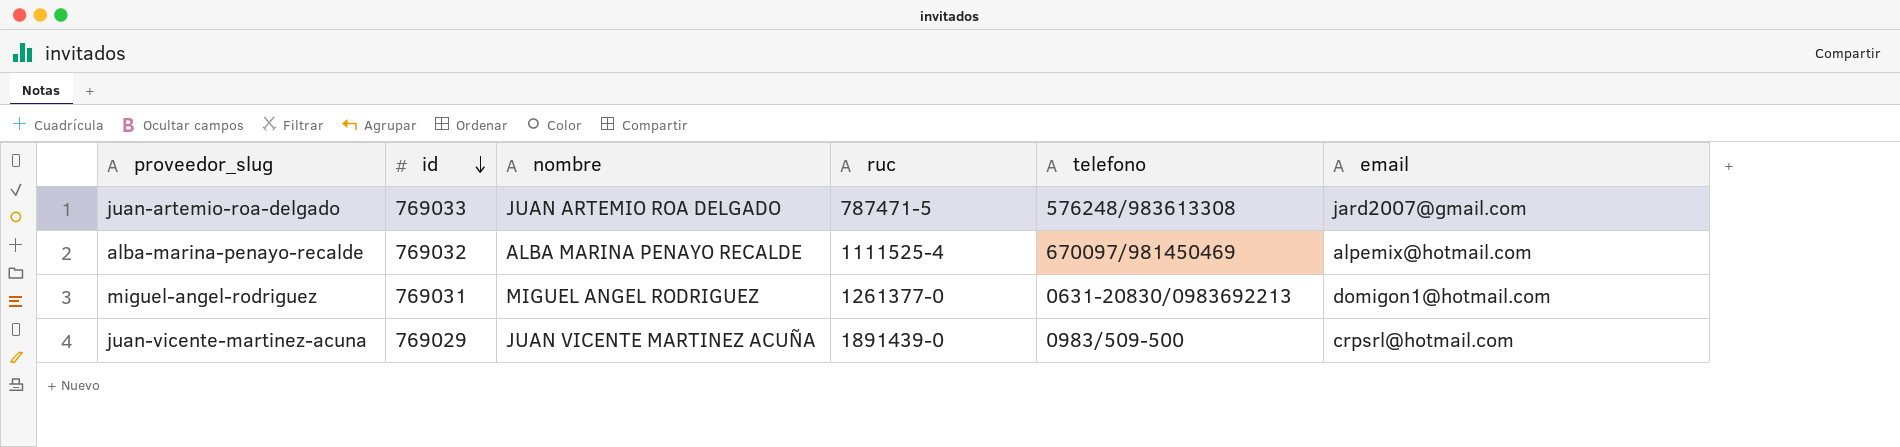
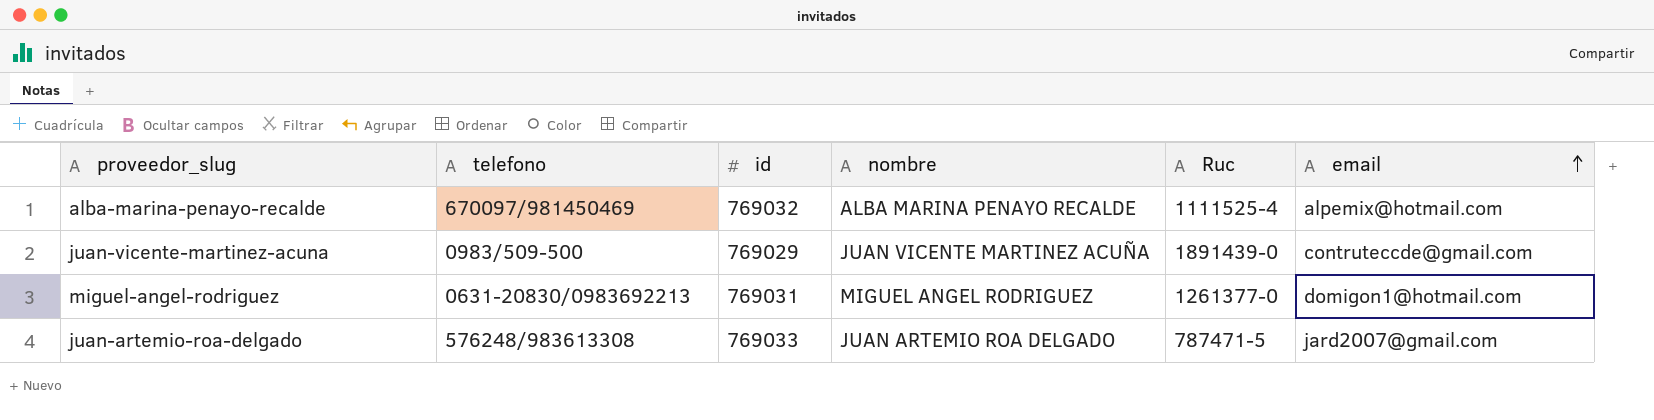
row order: id descending -> email ascending
column telefono | position: 5 -> 2
column name: ruc -> Ruc
juan-vicente-martinez-acuna | email: crpsrl@hotmail.com -> contruteccde@gmail.com

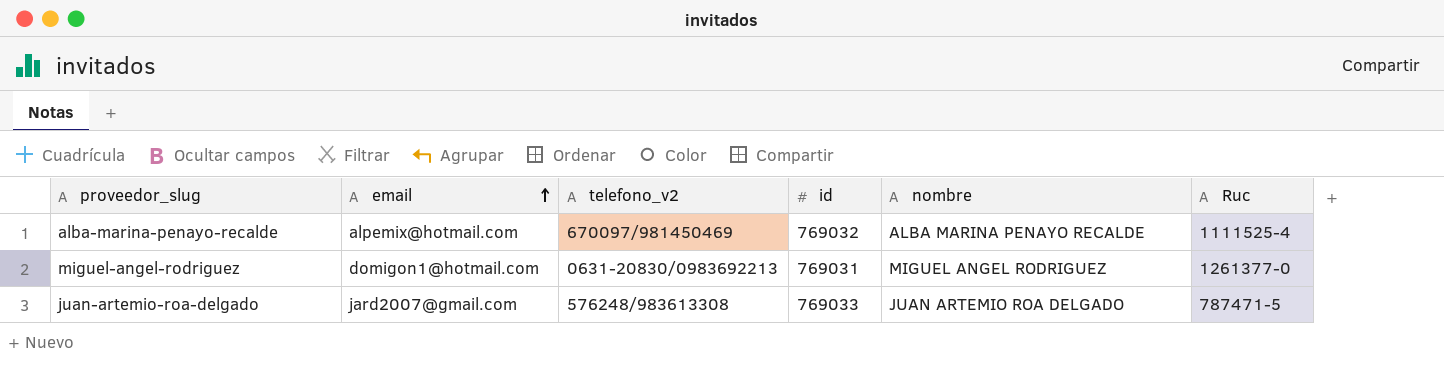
column email | position: 6 -> 2
column name: telefono -> telefono_v2
row juan-vicente-martinez-acuna: 0983/509-500 | 769029 | JUAN VICENTE MARTINEZ ACUÑA | 1891439-0 | contruteccde@gmail.com -> none

